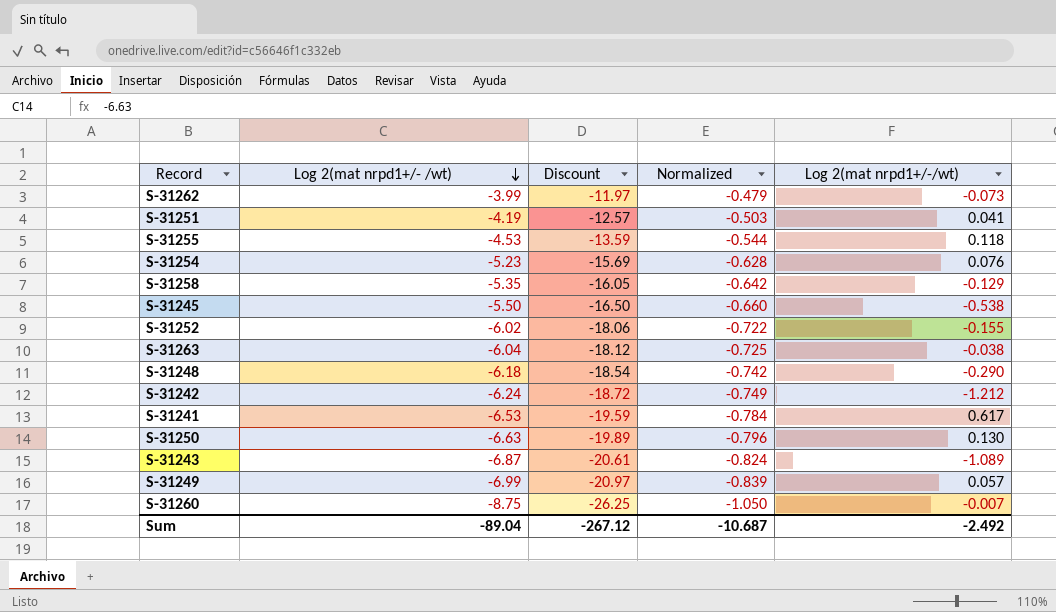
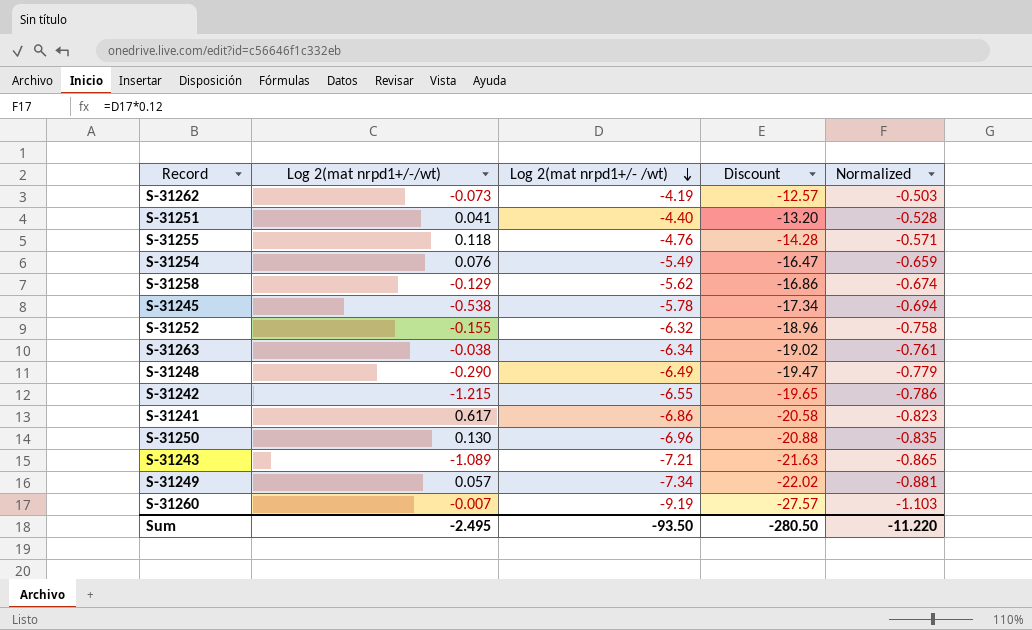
column Log 2(mat nrpd1+/-/wt) | position: 5 -> 2
S-31262 | Log 2(mat nrpd1+/- /wt): -3.99 -> -4.19
S-31262 | Discount: -11.97 -> -12.57
S-31262 | Normalized: -0.479 -> -0.503
S-31251 | Log 2(mat nrpd1+/- /wt): -4.19 -> -4.40
S-31251 | Discount: -12.57 -> -13.20
S-31251 | Normalized: -0.503 -> -0.528
S-31255 | Log 2(mat nrpd1+/- /wt): -4.53 -> -4.76
S-31255 | Discount: -13.59 -> -14.28
S-31255 | Normalized: -0.544 -> -0.571
S-31254 | Log 2(mat nrpd1+/- /wt): -5.23 -> -5.49
S-31254 | Discount: -15.69 -> -16.47
S-31254 | Normalized: -0.628 -> -0.659
S-31258 | Log 2(mat nrpd1+/- /wt): -5.35 -> -5.62
S-31258 | Discount: -16.05 -> -16.86
S-31258 | Normalized: -0.642 -> -0.674
S-31245 | Log 2(mat nrpd1+/- /wt): -5.50 -> -5.78
S-31245 | Discount: -16.50 -> -17.34
S-31245 | Normalized: -0.660 -> -0.694
S-31252 | Log 2(mat nrpd1+/- /wt): -6.02 -> -6.32
S-31252 | Discount: -18.06 -> -18.96
S-31252 | Normalized: -0.722 -> -0.758
S-31263 | Log 2(mat nrpd1+/- /wt): -6.04 -> -6.34
S-31263 | Discount: -18.12 -> -19.02
S-31263 | Normalized: -0.725 -> -0.761
S-31248 | Log 2(mat nrpd1+/- /wt): -6.18 -> -6.49
S-31248 | Discount: -18.54 -> -19.47
S-31248 | Normalized: -0.742 -> -0.779
S-31242 | Log 2(mat nrpd1+/-/wt): -1.212 -> -1.215
S-31242 | Log 2(mat nrpd1+/- /wt): -6.24 -> -6.55
S-31242 | Discount: -18.72 -> -19.65
S-31242 | Normalized: -0.749 -> -0.786
S-31241 | Log 2(mat nrpd1+/- /wt): -6.53 -> -6.86
S-31241 | Discount: -19.59 -> -20.58
S-31241 | Normalized: -0.784 -> -0.823
S-31250 | Log 2(mat nrpd1+/- /wt): -6.63 -> -6.96
S-31250 | Discount: -19.89 -> -20.88
S-31250 | Normalized: -0.796 -> -0.835
S-31243 | Log 2(mat nrpd1+/- /wt): -6.87 -> -7.21
S-31243 | Discount: -20.61 -> -21.63
S-31243 | Normalized: -0.824 -> -0.865
S-31249 | Log 2(mat nrpd1+/- /wt): -6.99 -> -7.34
S-31249 | Discount: -20.97 -> -22.02
S-31249 | Normalized: -0.839 -> -0.881
S-31260 | Log 2(mat nrpd1+/- /wt): -8.75 -> -9.19
S-31260 | Discount: -26.25 -> -27.57
S-31260 | Normalized: -1.050 -> -1.103
Sum | Log 2(mat nrpd1+/-/wt): -2.492 -> -2.495
Sum | Log 2(mat nrpd1+/- /wt): -89.04 -> -93.50
Sum | Discount: -267.12 -> -280.50
Sum | Normalized: -10.687 -> -11.220

